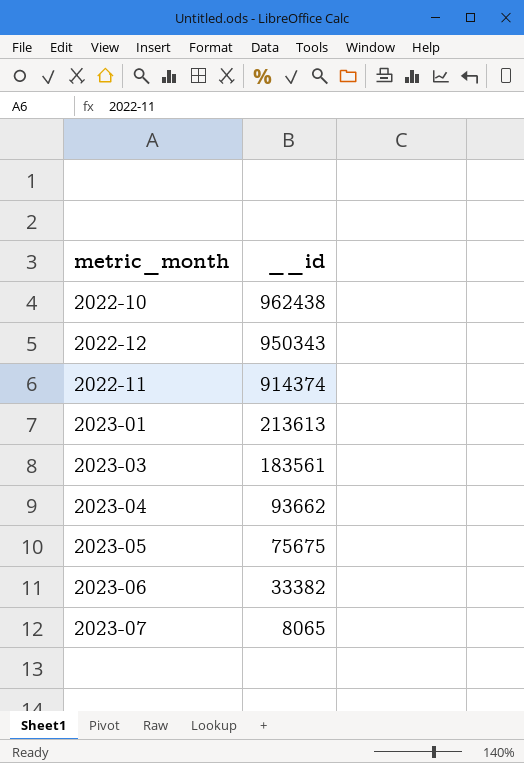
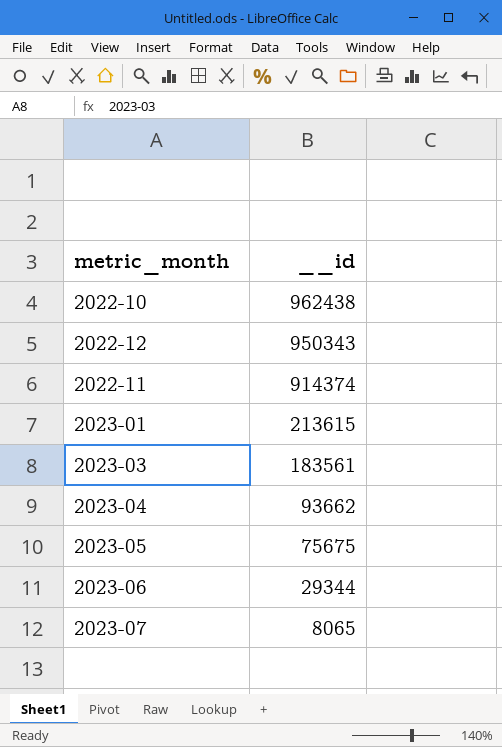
2023-01 | __id: 213613 -> 213615
2023-06 | __id: 33382 -> 29344

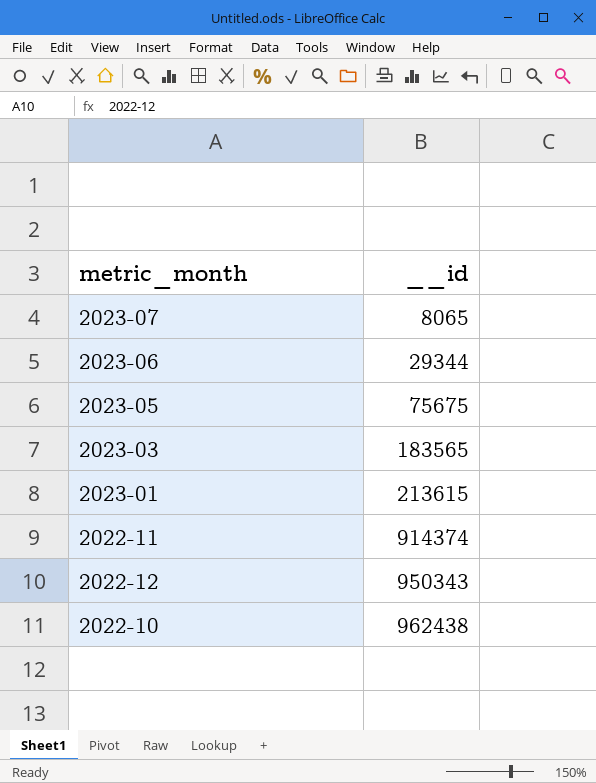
row order: __id descending -> __id ascending
row 2023-04: 93662 -> none
2023-03 | __id: 183561 -> 183565

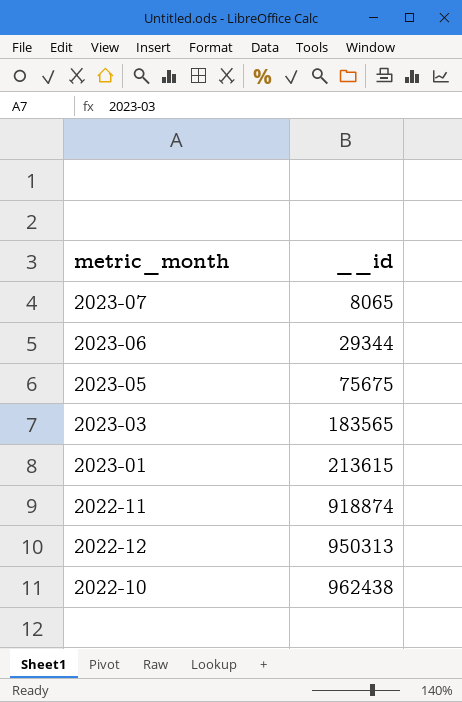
2022-11 | __id: 914374 -> 918874
2022-12 | __id: 950343 -> 950313

